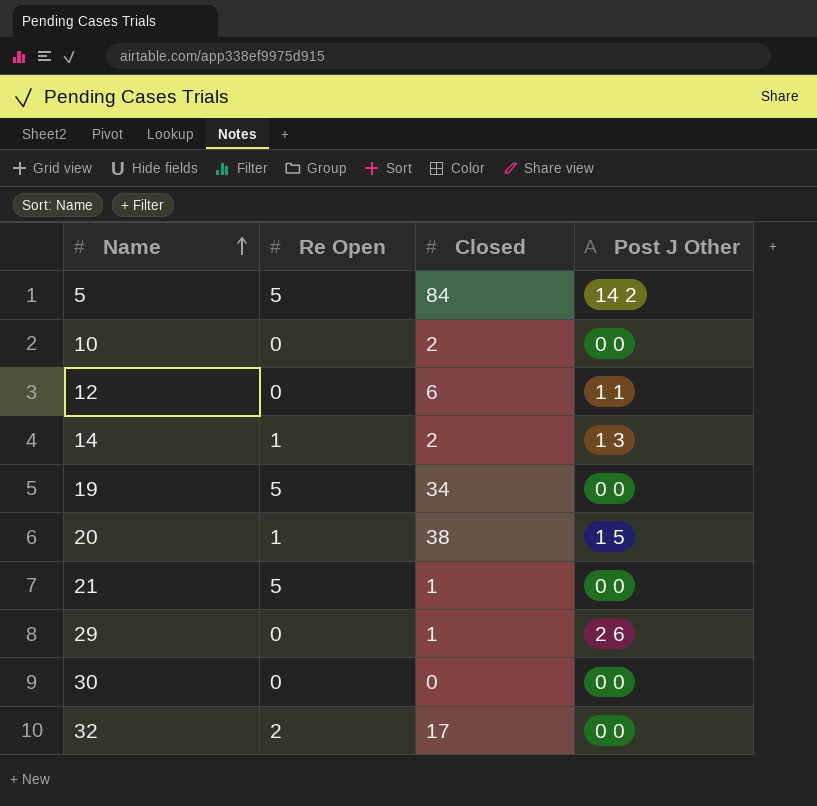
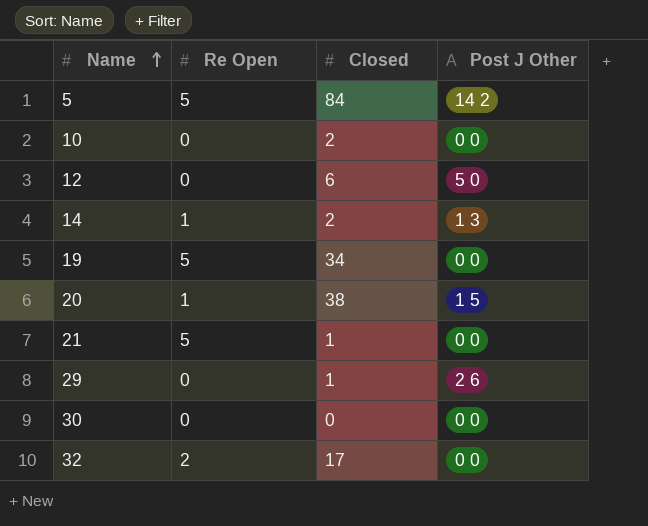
12 | Post J Other: 1 1 -> 5 0

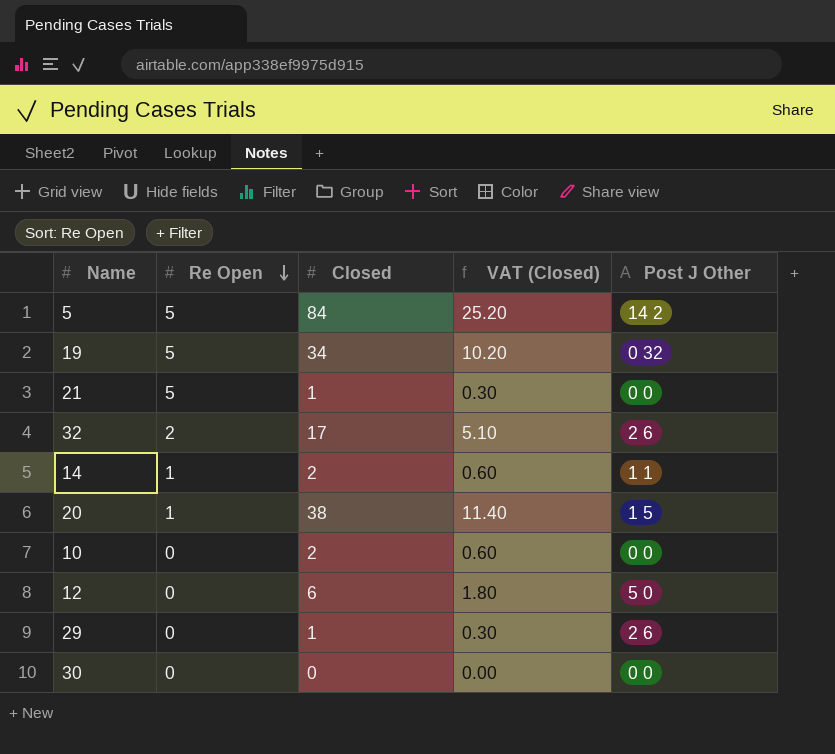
row order: Name ascending -> Re Open descending
column VAT (Closed) | formula: none -> [Closed] * 0.3
19 | Post J Other: 0 0 -> 0 32
32 | Post J Other: 0 0 -> 2 6
14 | Post J Other: 1 3 -> 1 1

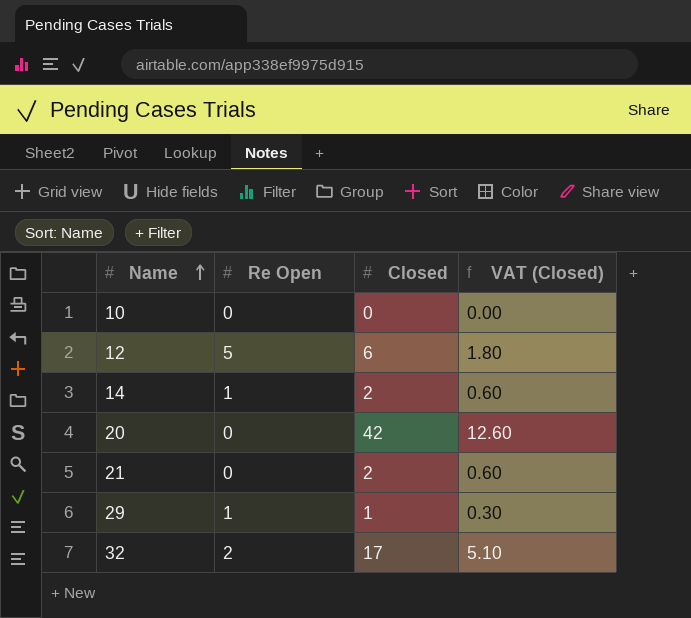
row order: Re Open descending -> Name ascending
column Post J Other | position: 5 -> none
row 5: 5 | 84 | 25.20 | 14 2 -> none
row 19: 5 | 34 | 10.20 | 0 32 -> none
row 30: 0 | 0 | 0.00 | 0 0 -> none
10 | Closed: 2 -> 0
10 | VAT (Closed): 0.60 -> 0.00
12 | Re Open: 0 -> 5
20 | Re Open: 1 -> 0
20 | Closed: 38 -> 42
20 | VAT (Closed): 11.40 -> 12.60
21 | Re Open: 5 -> 0
21 | Closed: 1 -> 2
21 | VAT (Closed): 0.30 -> 0.60
29 | Re Open: 0 -> 1

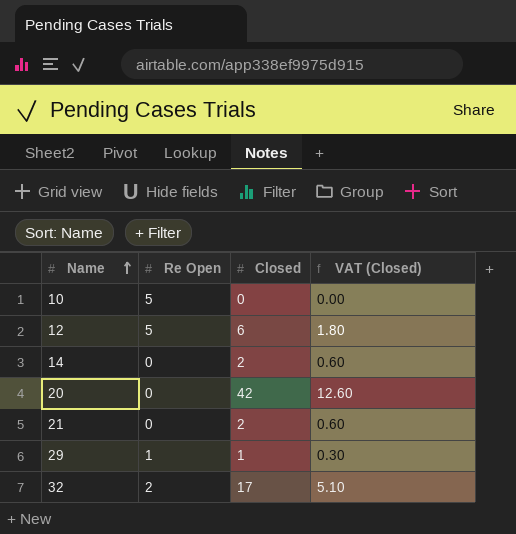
10 | Re Open: 0 -> 5
14 | Re Open: 1 -> 0

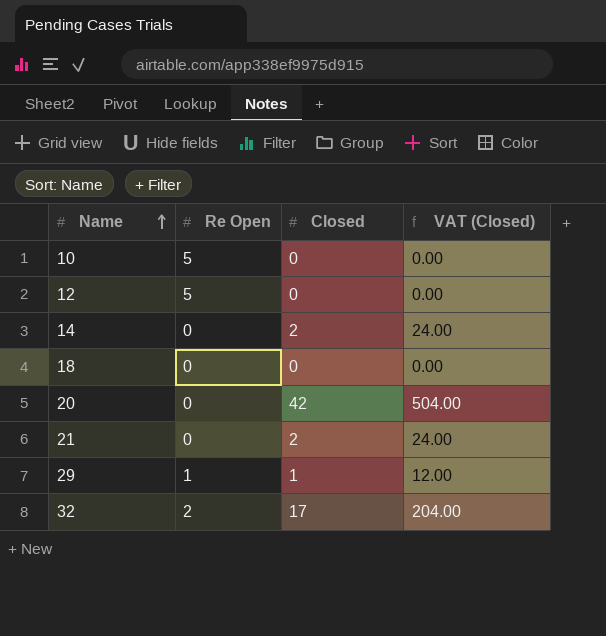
column VAT (Closed) | formula: [Closed] * 0.3 -> [Closed] * 12
12 | Closed: 6 -> 0
row 18: none -> 0 | 0 | 0.00

